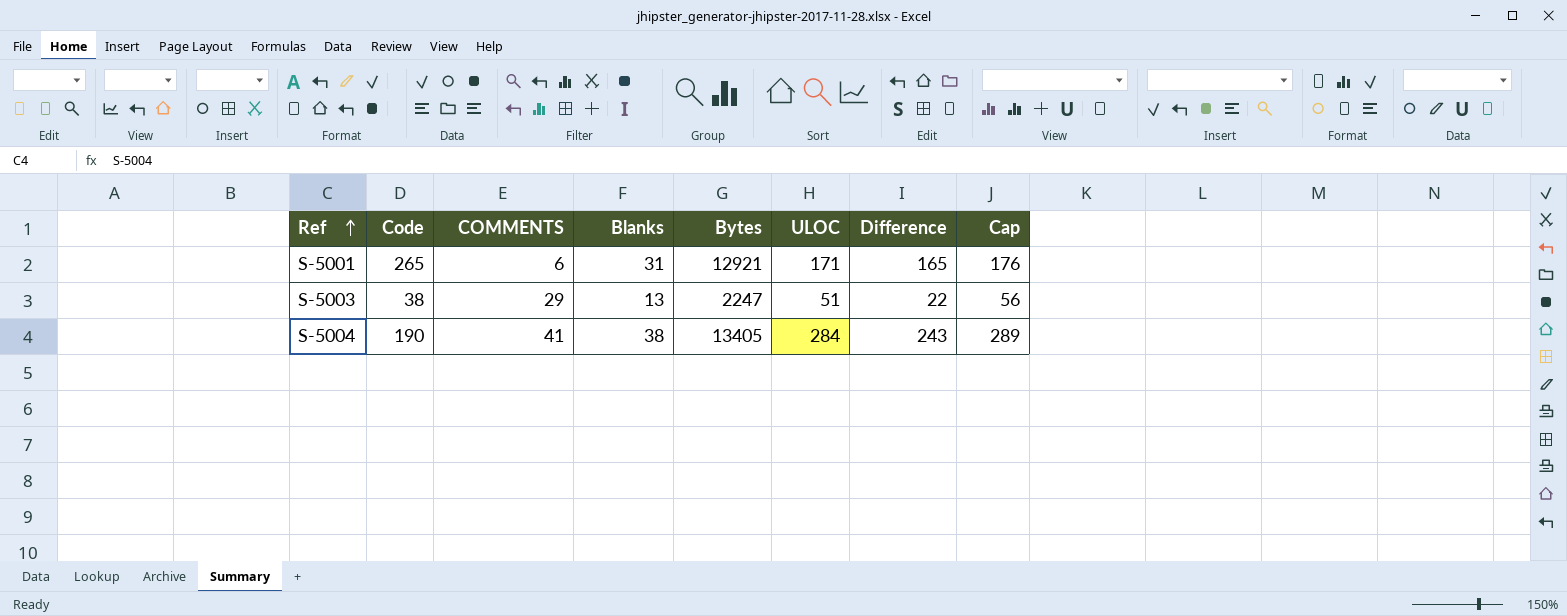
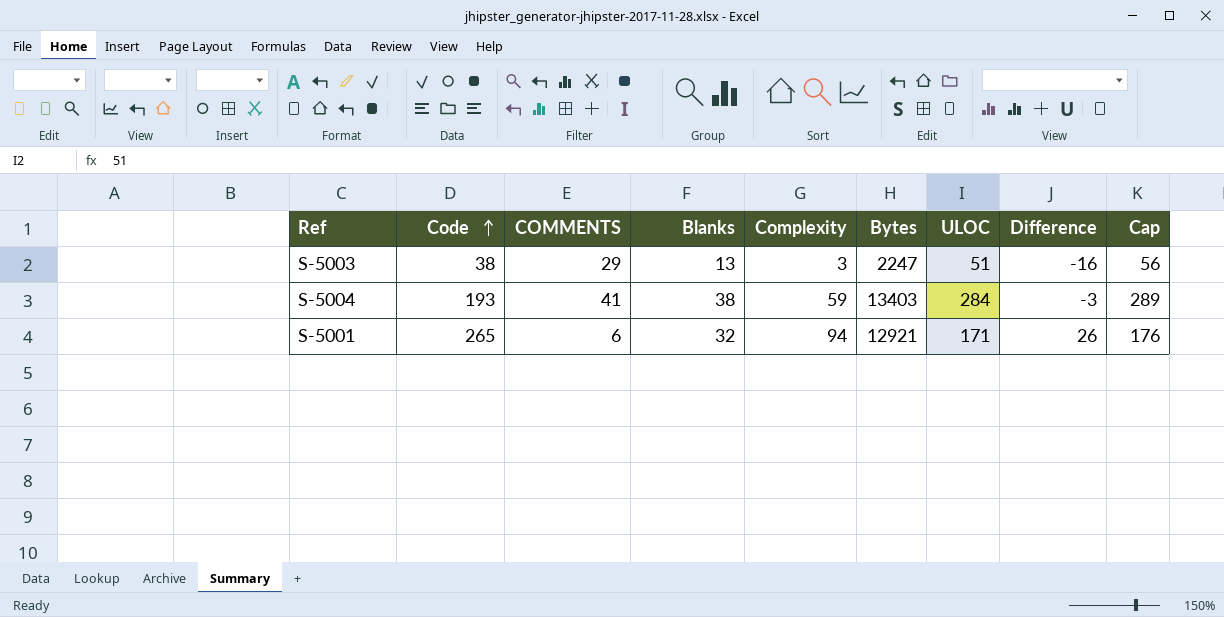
row order: Ref ascending -> Code ascending
column Complexity | position: none -> 5
column Difference | formula: [ULOC] - [COMMENTS] -> [Blanks] - [COMMENTS]
S-5004 | Code: 190 -> 193
S-5004 | Bytes: 13405 -> 13403
S-5001 | Blanks: 31 -> 32

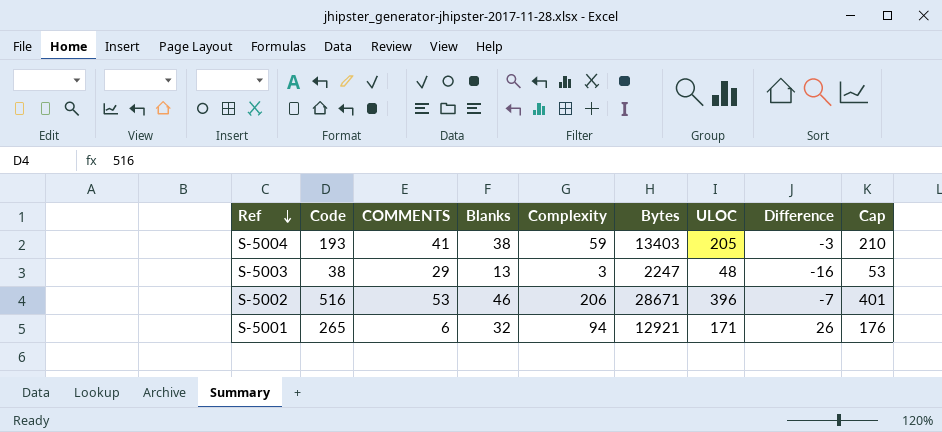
row order: Code ascending -> Ref descending
S-5004 | ULOC: 284 -> 205
S-5004 | Cap: 289 -> 210
S-5003 | ULOC: 51 -> 48
S-5003 | Cap: 56 -> 53
row S-5002: none -> 516 | 53 | 46 | 206 | 28671 | 396 | -7 | 401

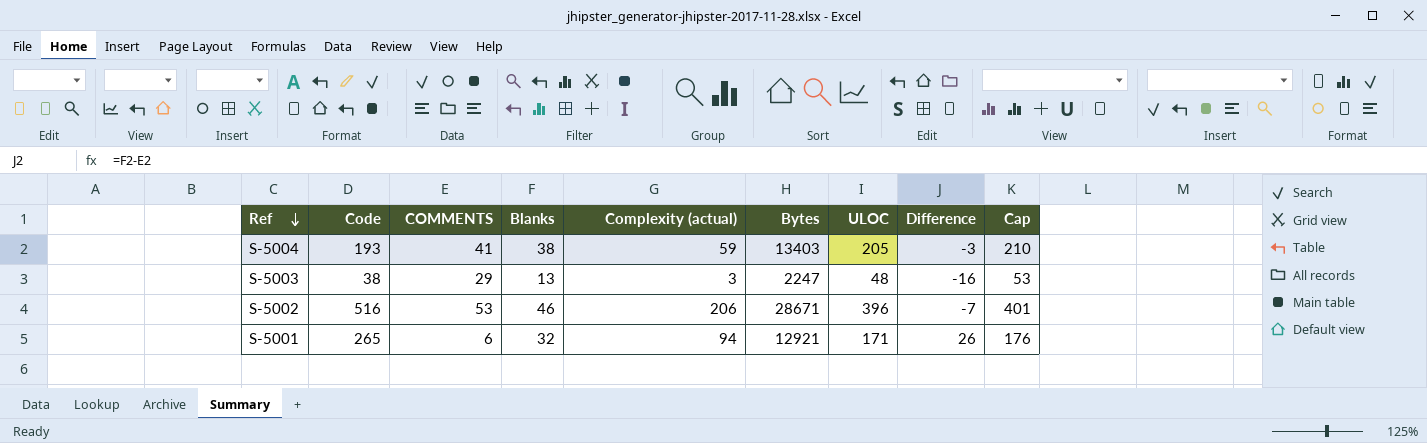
column name: Complexity -> Complexity (actual)

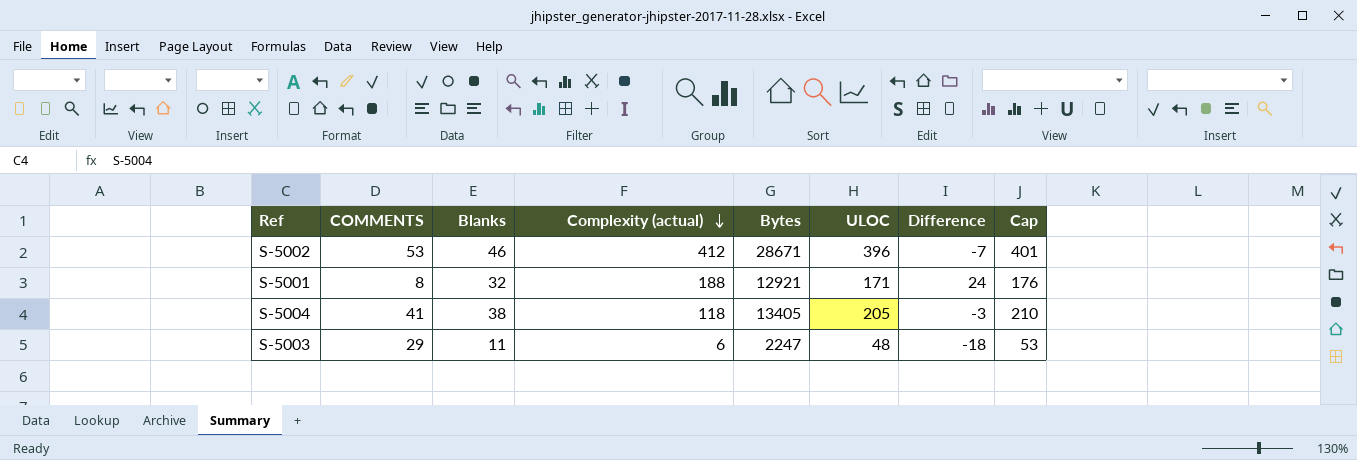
row order: Ref descending -> Complexity (actual) descending
column Code | position: 2 -> none
S-5002 | Complexity (actual): 206 -> 412
S-5001 | COMMENTS: 6 -> 8
S-5001 | Complexity (actual): 94 -> 188
S-5001 | Difference: 26 -> 24
S-5004 | Complexity (actual): 59 -> 118
S-5004 | Bytes: 13403 -> 13405
S-5003 | Blanks: 13 -> 11
S-5003 | Complexity (actual): 3 -> 6
S-5003 | Difference: -16 -> -18

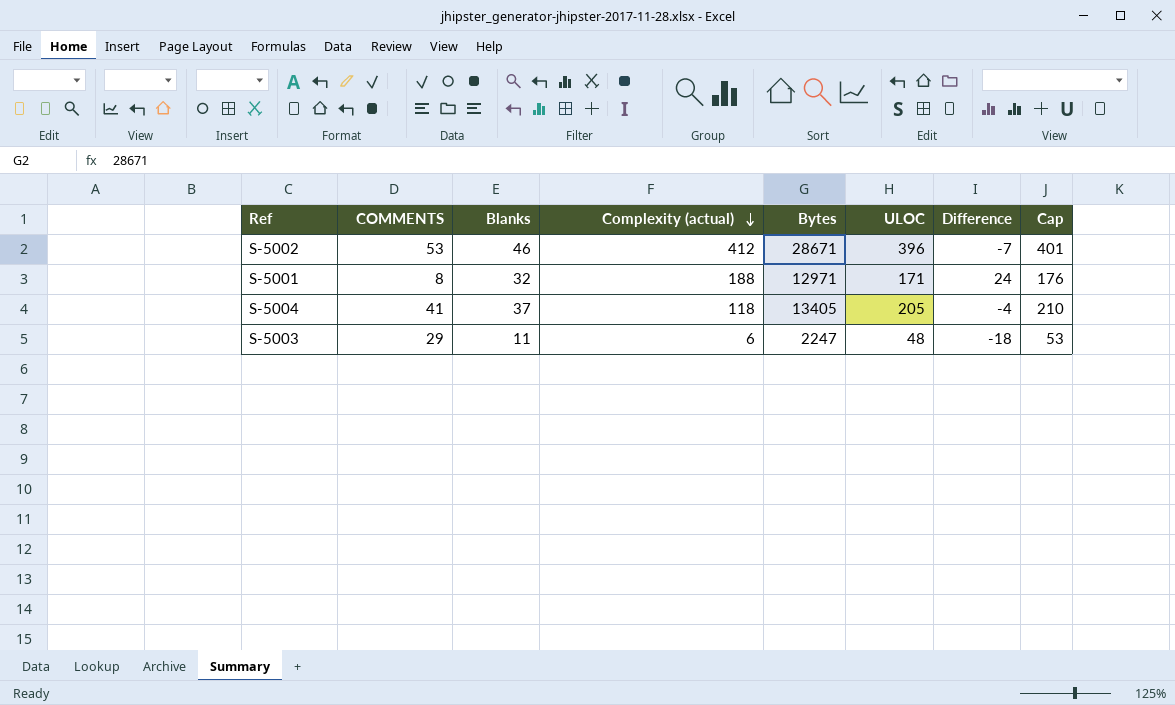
S-5001 | Bytes: 12921 -> 12971
S-5004 | Blanks: 38 -> 37
S-5004 | Difference: -3 -> -4

